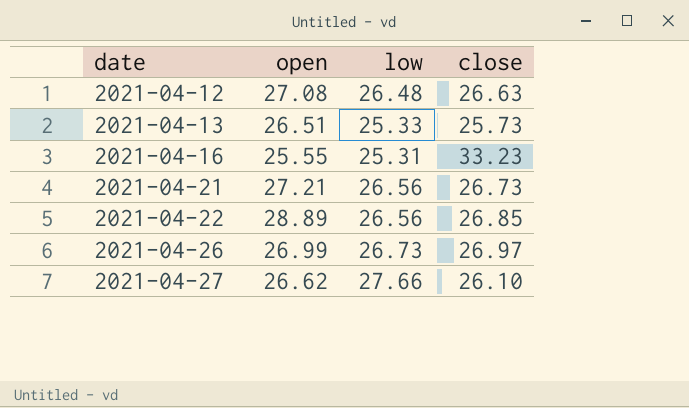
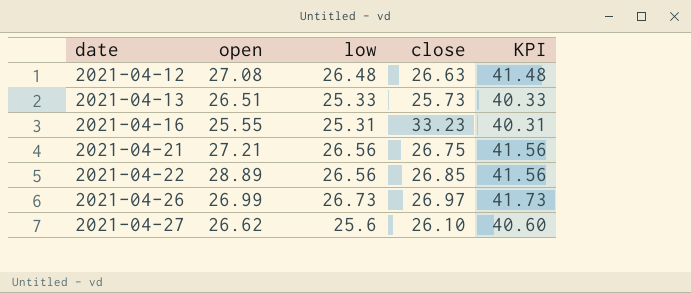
column KPI | formula: none -> [low] + 15
2021-04-21 | close: 26.73 -> 26.75
2021-04-27 | low: 27.66 -> 25.6

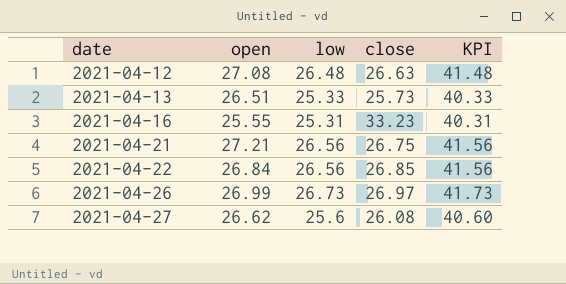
2021-04-22 | open: 28.89 -> 26.84
2021-04-27 | close: 26.10 -> 26.08

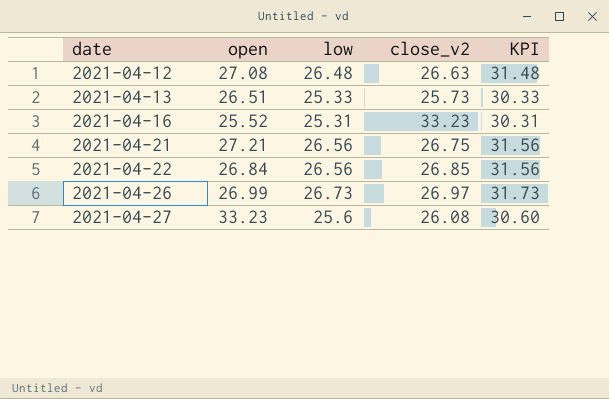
column name: close -> close_v2
column KPI | formula: [low] + 15 -> [low] + 5
2021-04-16 | open: 25.55 -> 25.52
2021-04-27 | open: 26.62 -> 33.23

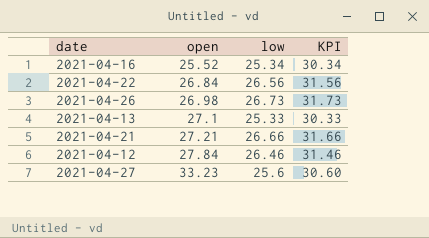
row order: date ascending -> open ascending
column close_v2 | position: 4 -> none
2021-04-16 | low: 25.31 -> 25.34
2021-04-16 | KPI: 30.31 -> 30.34
2021-04-26 | open: 26.99 -> 26.98
2021-04-13 | open: 26.51 -> 27.1
2021-04-21 | low: 26.56 -> 26.66
2021-04-21 | KPI: 31.56 -> 31.66
2021-04-12 | open: 27.08 -> 27.84
2021-04-12 | low: 26.48 -> 26.46
2021-04-12 | KPI: 31.48 -> 31.46

